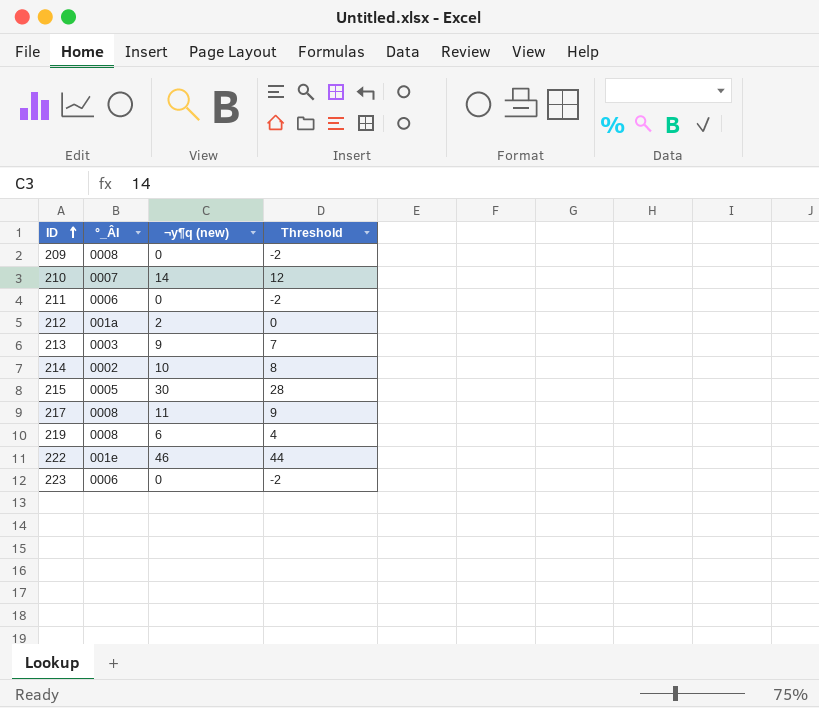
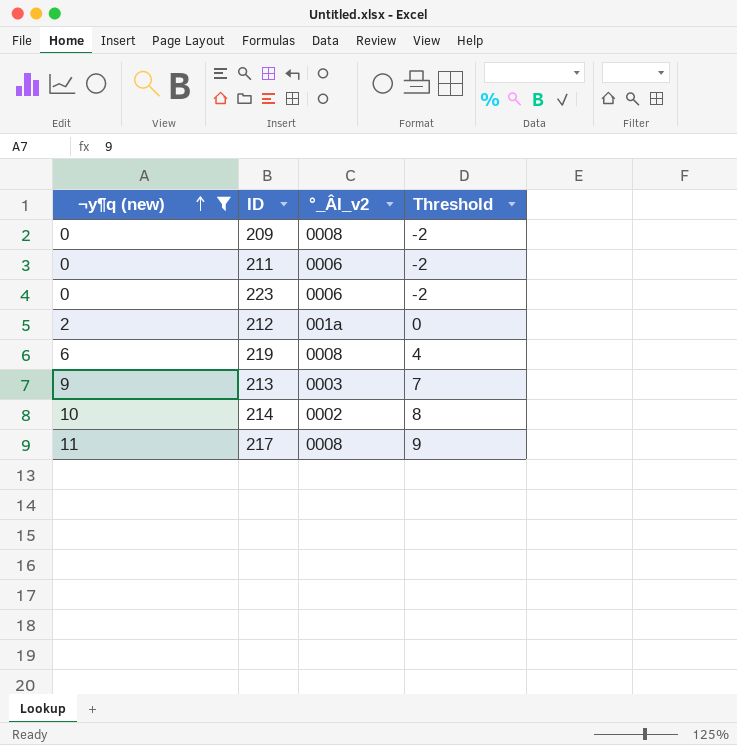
filter: none -> ¬y¶q (new) <= 11
row order: ID ascending -> ¬y¶q (new) ascending
column ¬y¶q (new) | position: 3 -> 1
column name: °_ÂI -> °_ÂI_v2

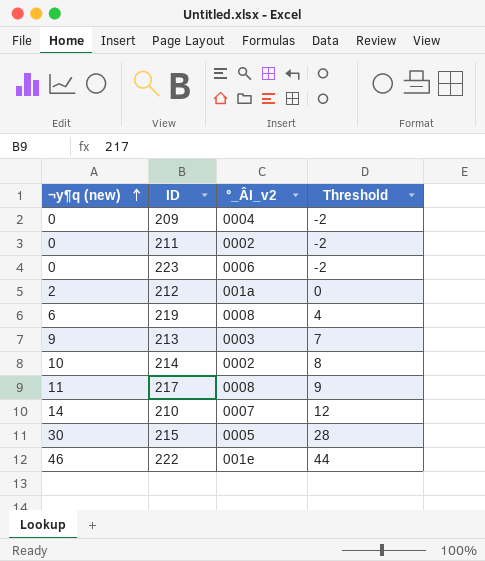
filter: ¬y¶q (new) <= 11 -> none
209 | °_ÂI_v2: 0008 -> 0004
211 | °_ÂI_v2: 0006 -> 0002

